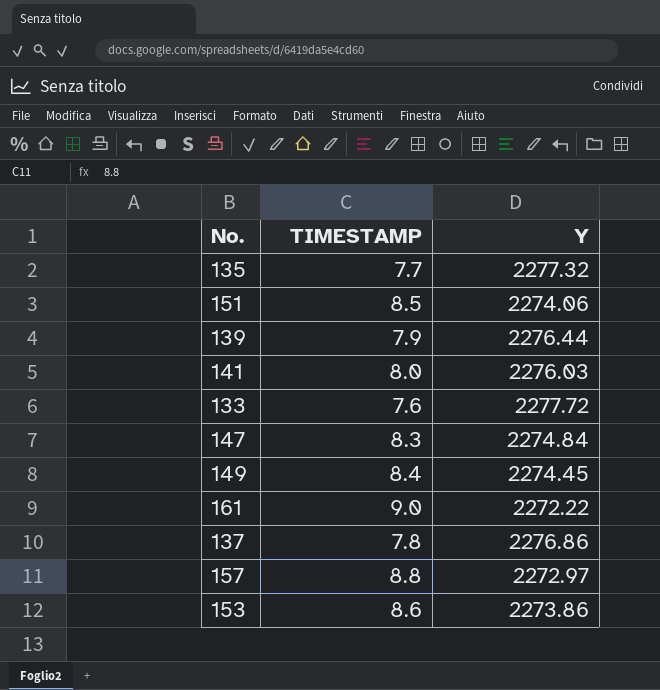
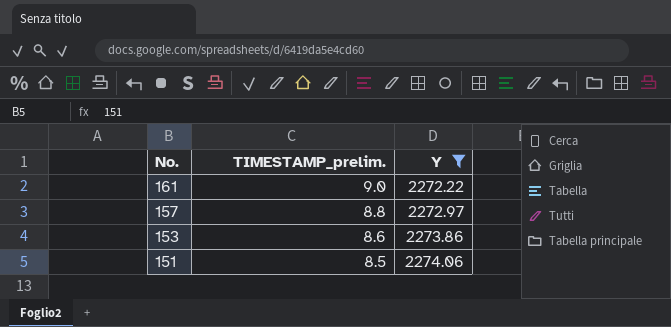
filter: none -> Y <= 2274.06
row order: none -> No. descending
column name: TIMESTAMP -> TIMESTAMP_prelim.

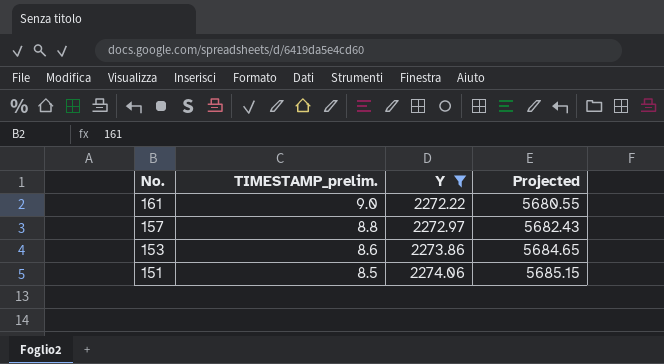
column Projected | formula: none -> [Y] * 2.5

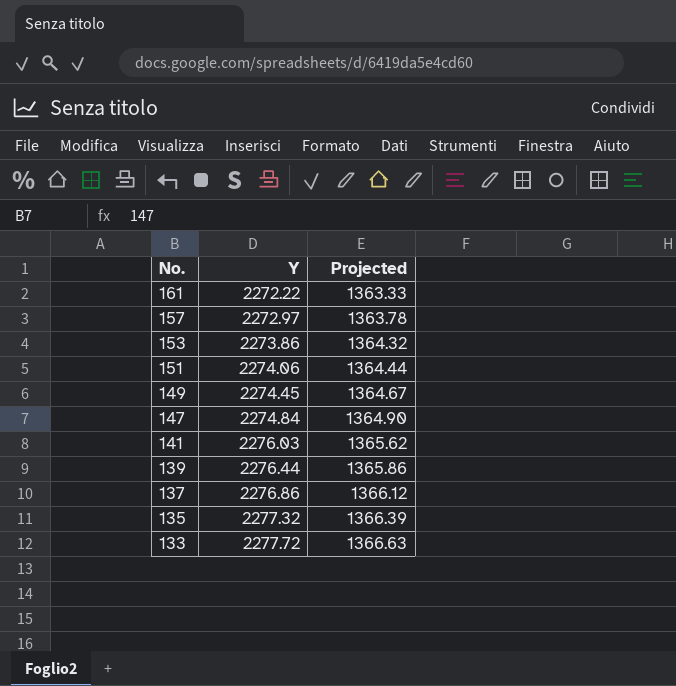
filter: Y <= 2274.06 -> none
column TIMESTAMP_prelim. | position: 2 -> none
column Projected | formula: [Y] * 2.5 -> [Y] * 0.6

